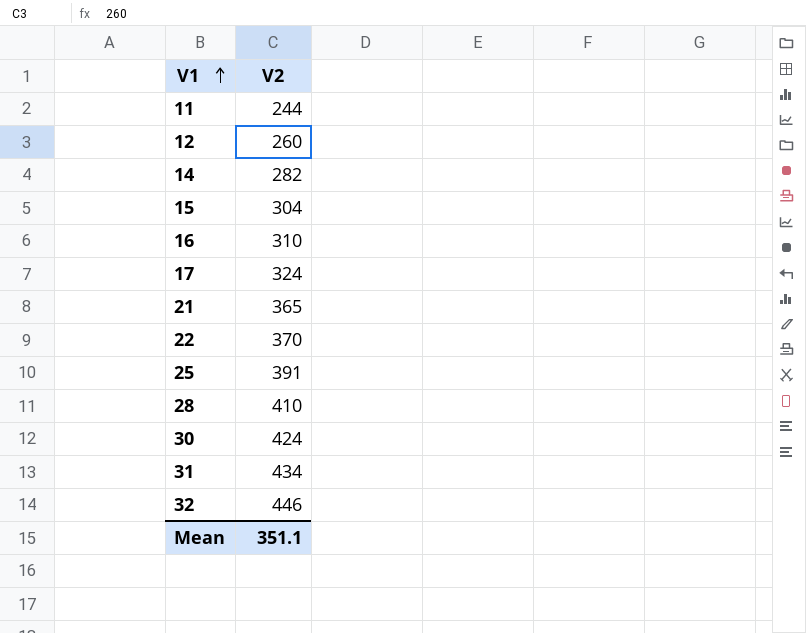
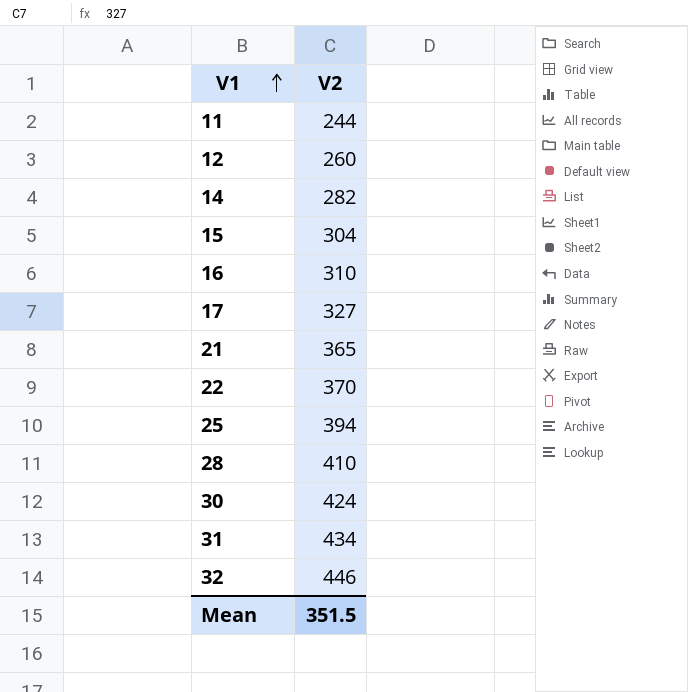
17 | V2: 324 -> 327
25 | V2: 391 -> 394
Mean | V2: 351.1 -> 351.5

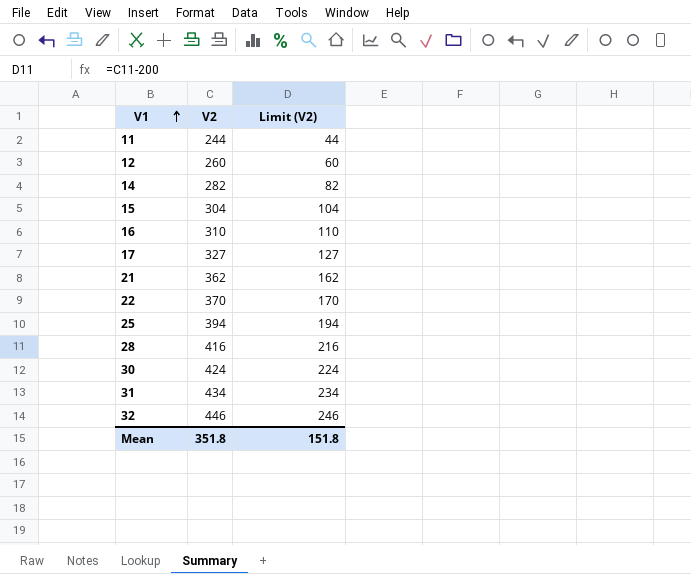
column Limit (V2) | formula: none -> [V2] - 200
21 | V2: 365 -> 362
28 | V2: 410 -> 416
Mean | V2: 351.5 -> 351.8

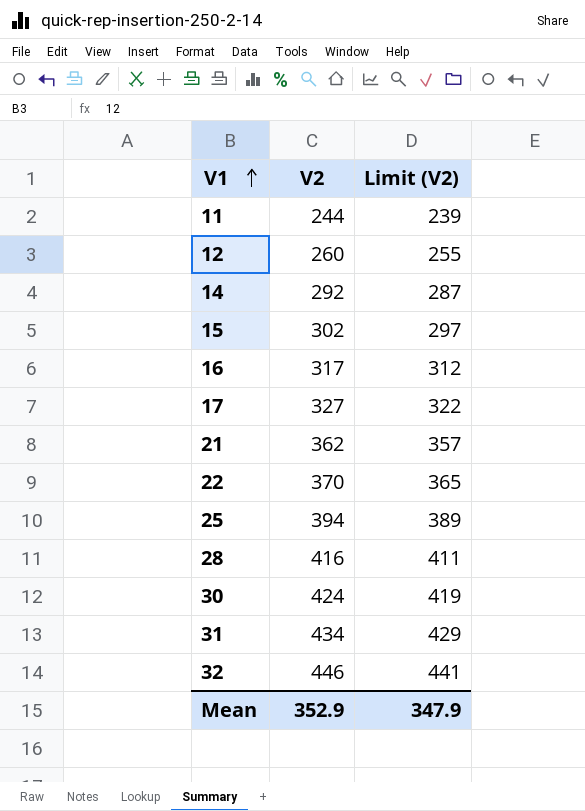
column Limit (V2) | formula: [V2] - 200 -> [V2] - 5
14 | V2: 282 -> 292
15 | V2: 304 -> 302
16 | V2: 310 -> 317
Mean | V2: 351.8 -> 352.9
Mean | Limit (V2): 151.8 -> 347.9

